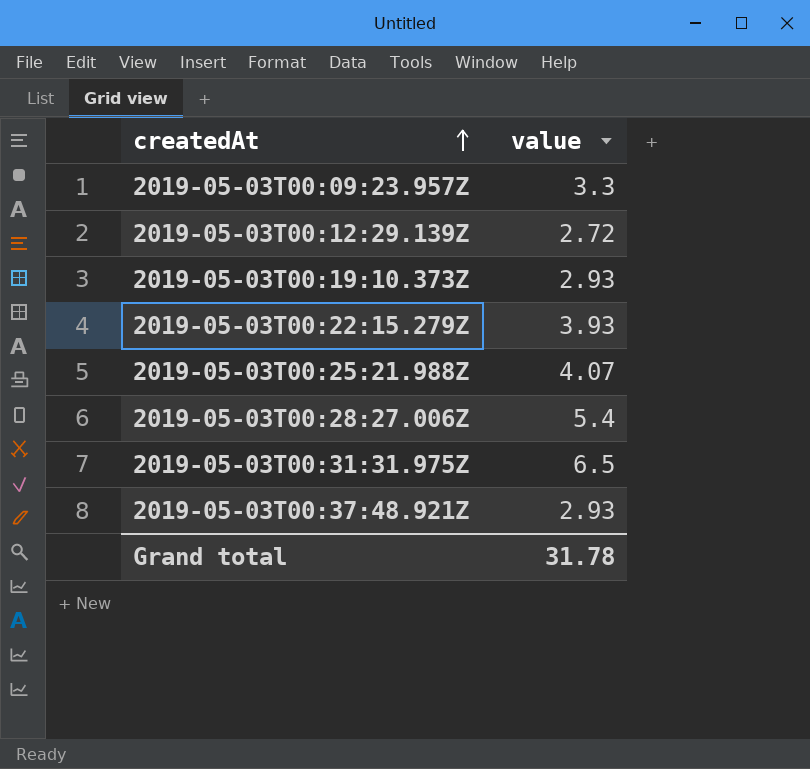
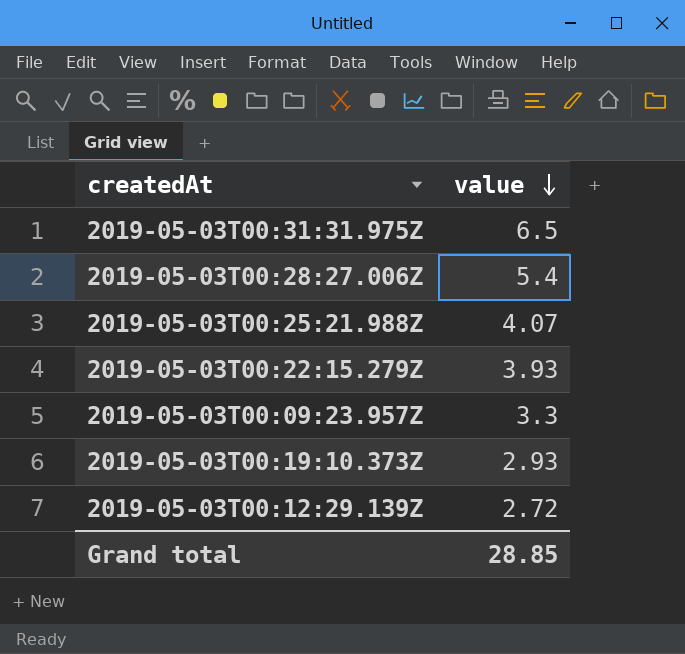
row order: createdAt ascending -> value descending
row 2019-05-03T00:37:48.921Z: 2.93 -> none
Grand total | value: 31.78 -> 28.85

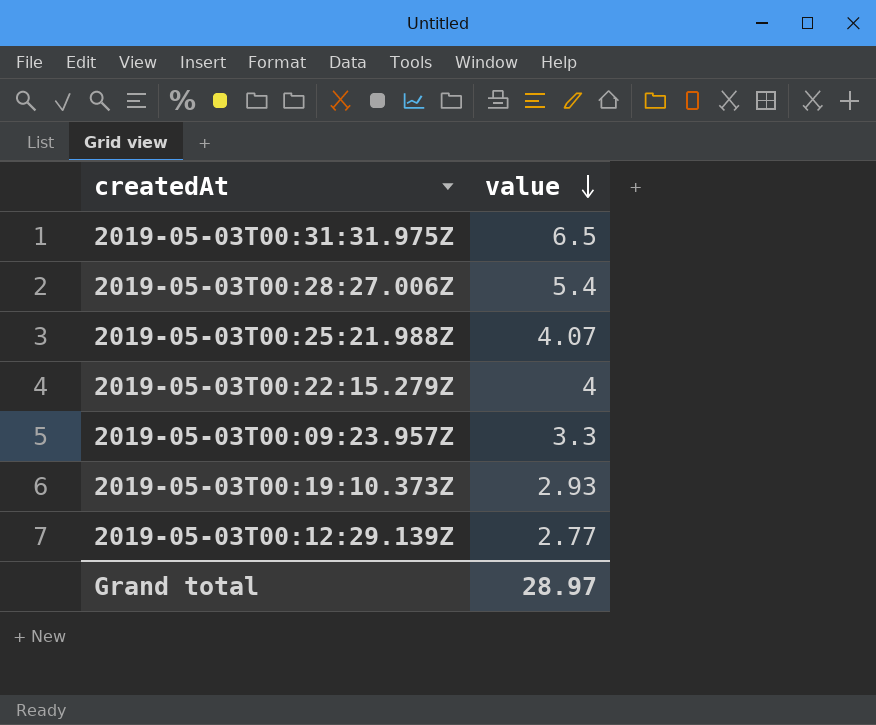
2019-05-03T00:22:15.279Z | value: 3.93 -> 4
2019-05-03T00:12:29.139Z | value: 2.72 -> 2.77
Grand total | value: 28.85 -> 28.97

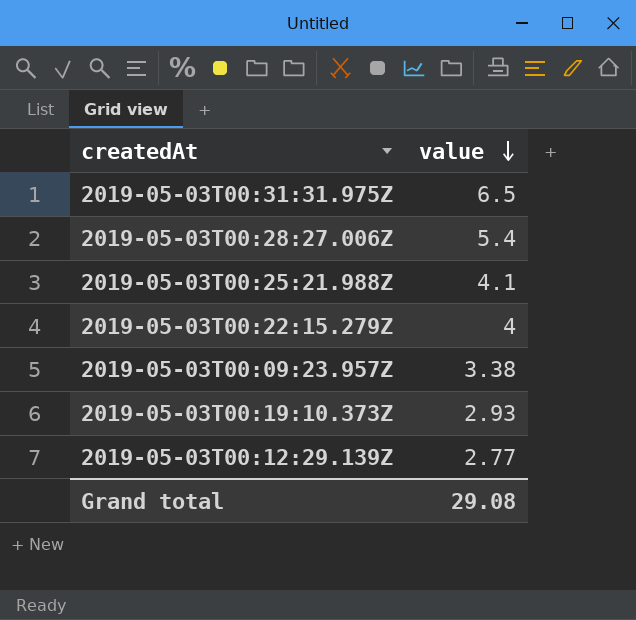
2019-05-03T00:25:21.988Z | value: 4.07 -> 4.1
2019-05-03T00:09:23.957Z | value: 3.3 -> 3.38
Grand total | value: 28.97 -> 29.08

